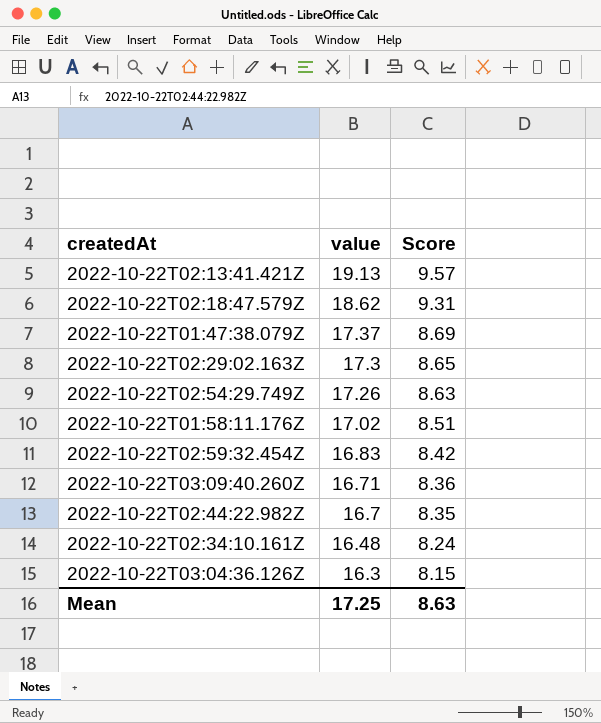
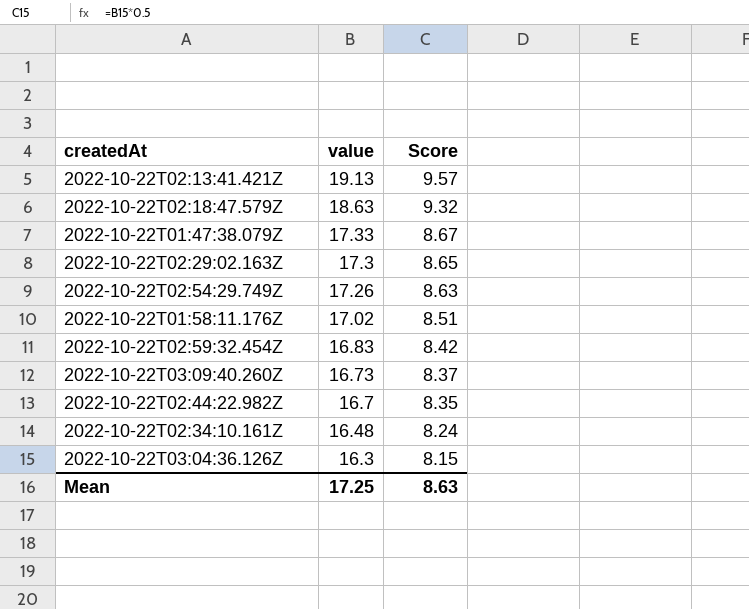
2022-10-22T02:18:47.579Z | value: 18.62 -> 18.63
2022-10-22T02:18:47.579Z | Score: 9.31 -> 9.32
2022-10-22T01:47:38.079Z | value: 17.37 -> 17.33
2022-10-22T01:47:38.079Z | Score: 8.69 -> 8.67
2022-10-22T03:09:40.260Z | value: 16.71 -> 16.73
2022-10-22T03:09:40.260Z | Score: 8.36 -> 8.37

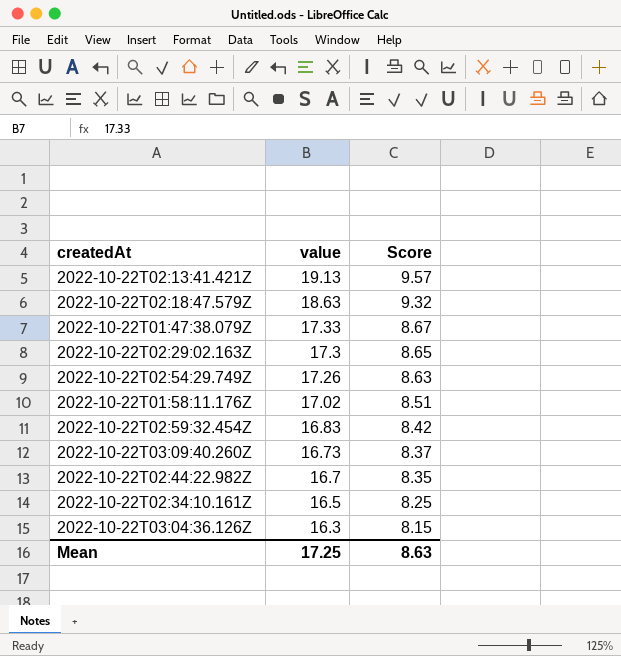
2022-10-22T02:34:10.161Z | value: 16.48 -> 16.5
2022-10-22T02:34:10.161Z | Score: 8.24 -> 8.25

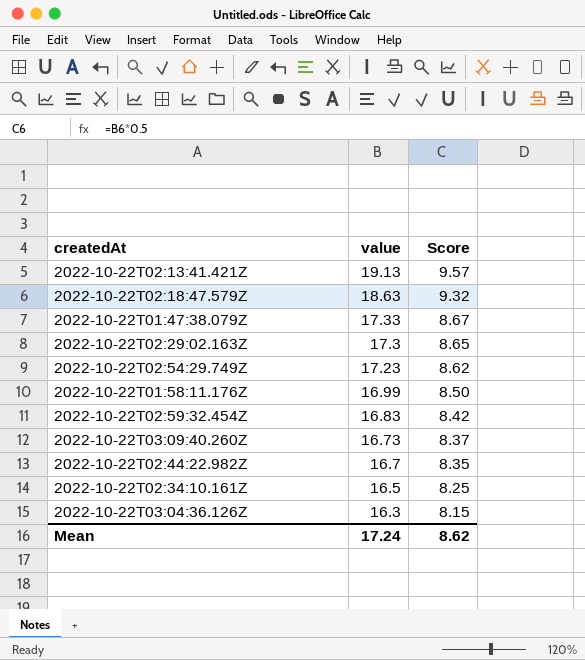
2022-10-22T02:54:29.749Z | value: 17.26 -> 17.23
2022-10-22T02:54:29.749Z | Score: 8.63 -> 8.62
2022-10-22T01:58:11.176Z | value: 17.02 -> 16.99
2022-10-22T01:58:11.176Z | Score: 8.51 -> 8.50
Mean | value: 17.25 -> 17.24
Mean | Score: 8.63 -> 8.62

